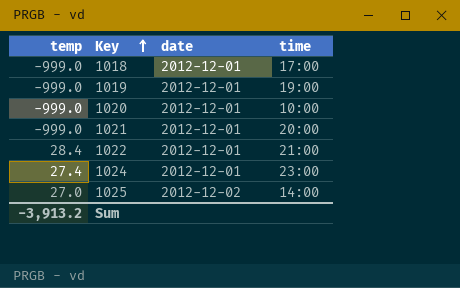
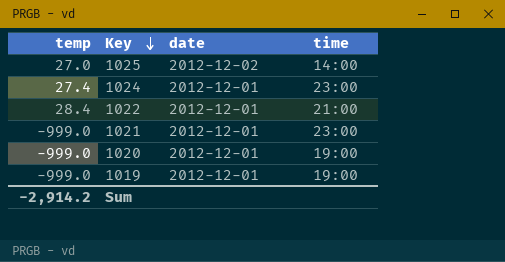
row order: Key ascending -> Key descending
row 1018: -999.0 | 2012-12-01 | 17:00 -> none
1021 | time: 20:00 -> 23:00
1020 | time: 10:00 -> 19:00
Sum | temp: -3,913.2 -> -2,914.2

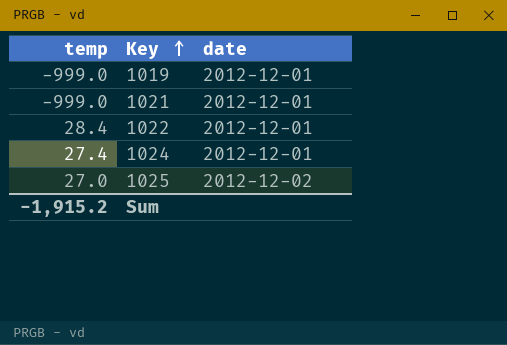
row order: Key descending -> Key ascending
column time | position: 4 -> none
row 1020: -999.0 | 2012-12-01 | 19:00 -> none
Sum | temp: -2,914.2 -> -1,915.2

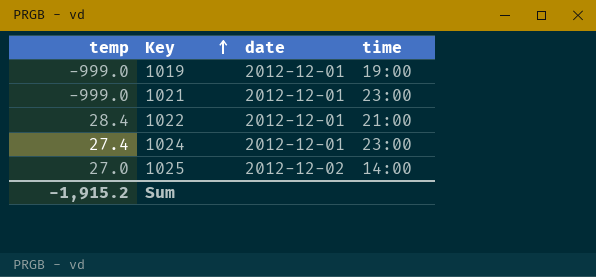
column time | position: none -> 4

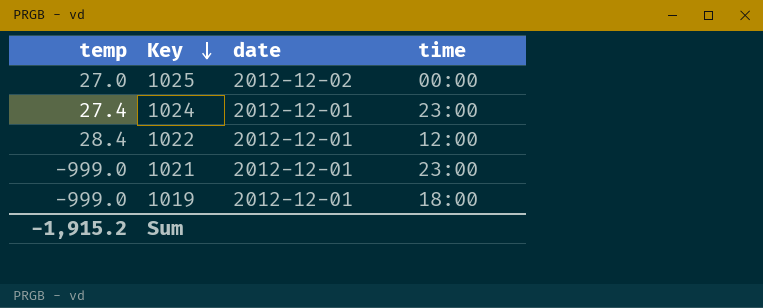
row order: Key ascending -> Key descending
1025 | time: 14:00 -> 00:00
1022 | time: 21:00 -> 12:00
1019 | time: 19:00 -> 18:00

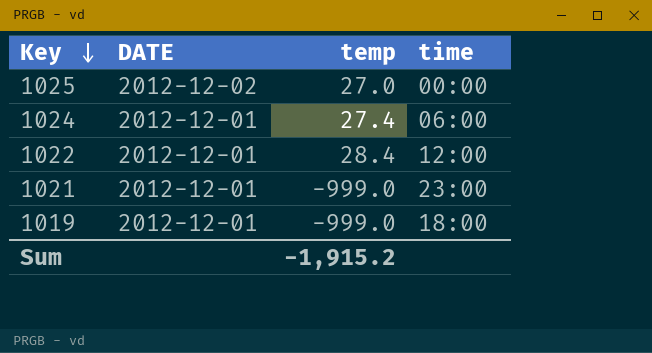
column name: date -> DATE
column temp | position: 1 -> 3
1024 | time: 23:00 -> 06:00

